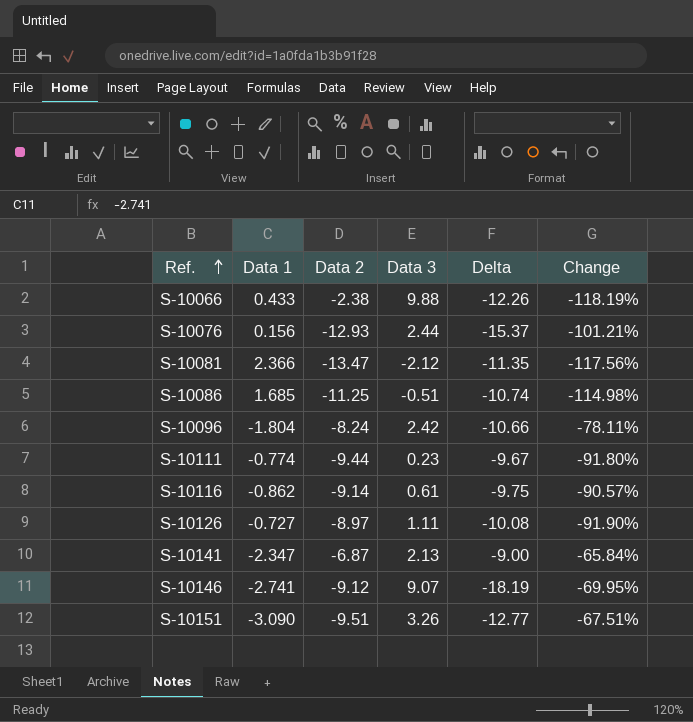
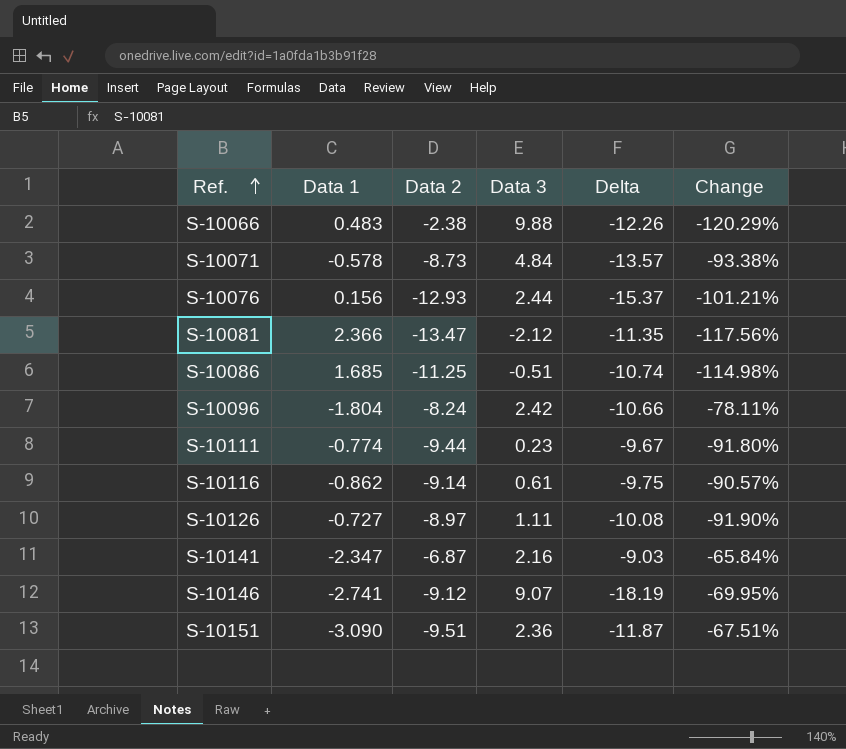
S-10066 | Data 1: 0.433 -> 0.483
S-10066 | Change: -118.19% -> -120.29%
row S-10071: none -> -0.578 | -8.73 | 4.84 | -13.57 | -93.38%
S-10141 | Data 3: 2.13 -> 2.16
S-10141 | Delta: -9.00 -> -9.03
S-10151 | Data 3: 3.26 -> 2.36
S-10151 | Delta: -12.77 -> -11.87

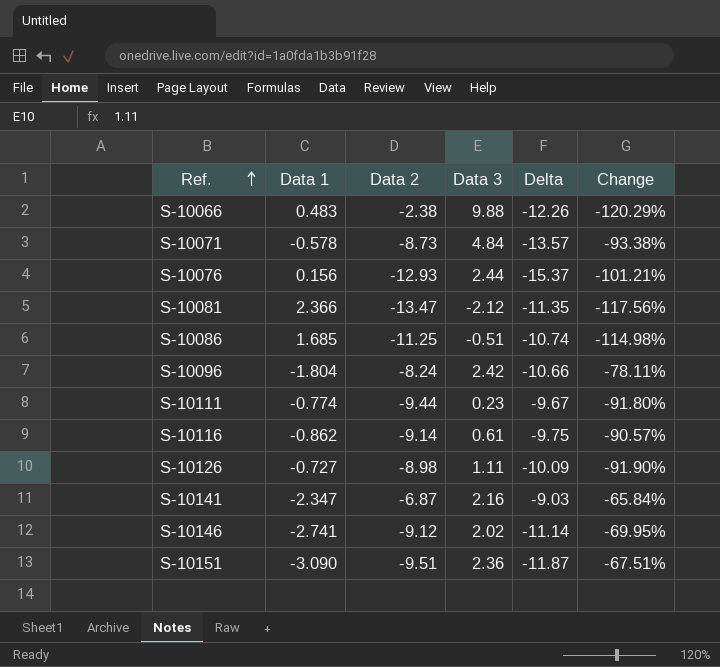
S-10126 | Data 2: -8.97 -> -8.98
S-10126 | Delta: -10.08 -> -10.09
S-10146 | Data 3: 9.07 -> 2.02
S-10146 | Delta: -18.19 -> -11.14

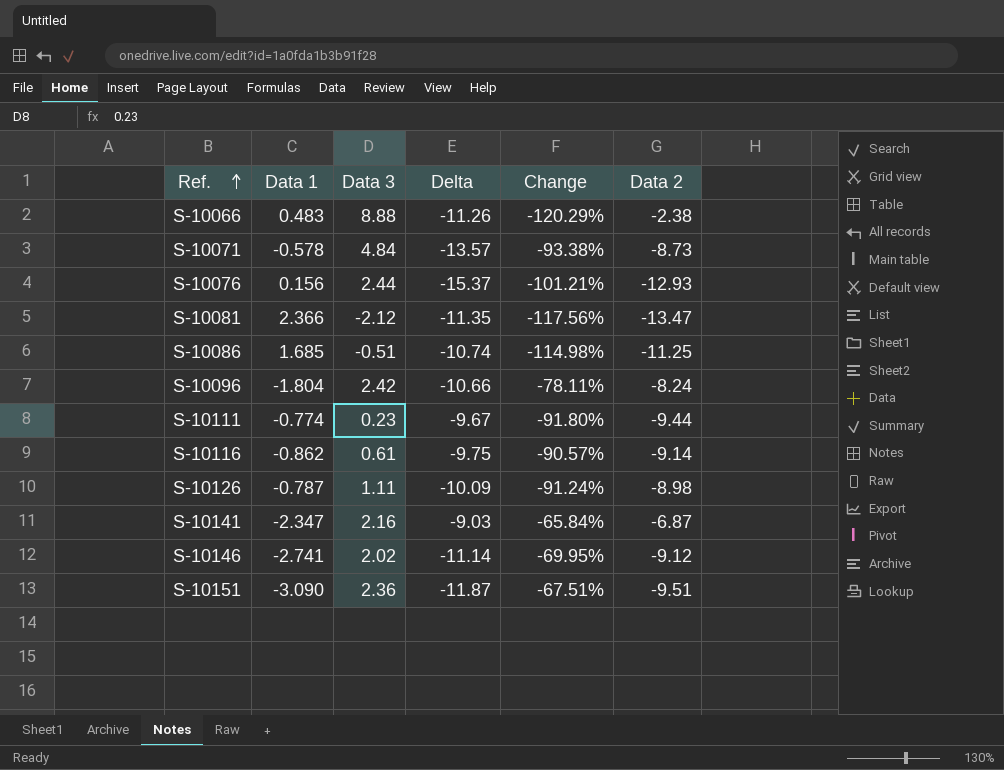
column Data 2 | position: 3 -> 6
S-10066 | Data 3: 9.88 -> 8.88
S-10066 | Delta: -12.26 -> -11.26
S-10126 | Data 1: -0.727 -> -0.787
S-10126 | Change: -91.90% -> -91.24%

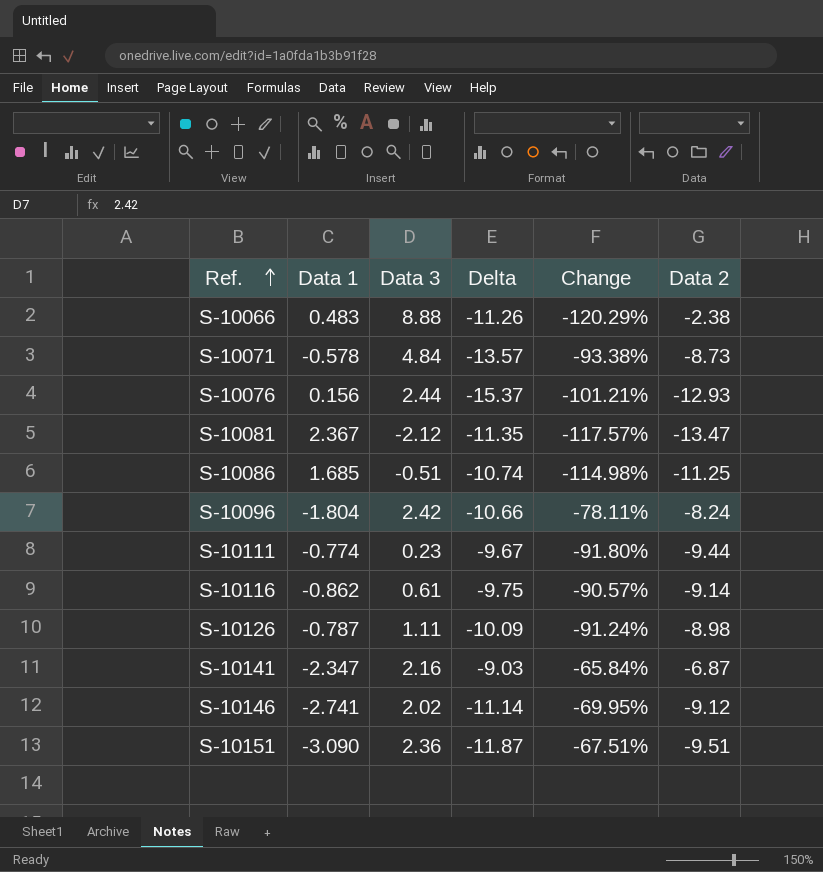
S-10081 | Data 1: 2.366 -> 2.367
S-10081 | Change: -117.56% -> -117.57%

